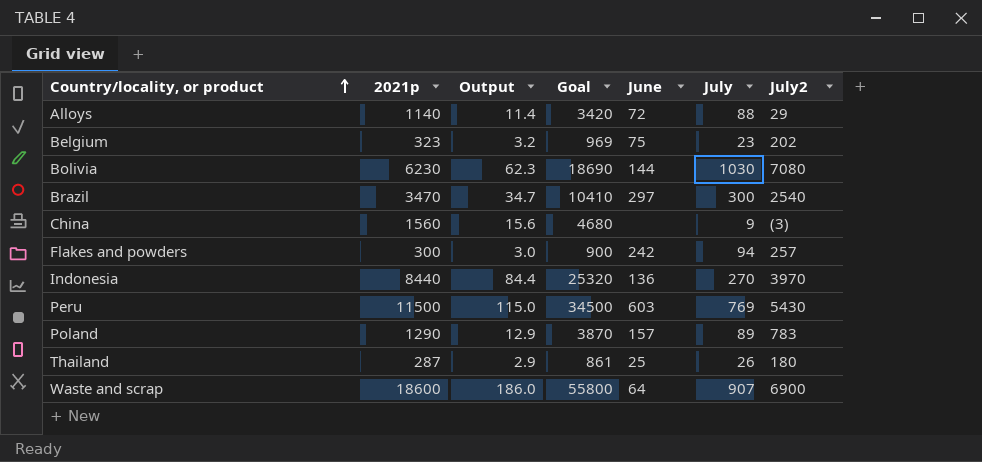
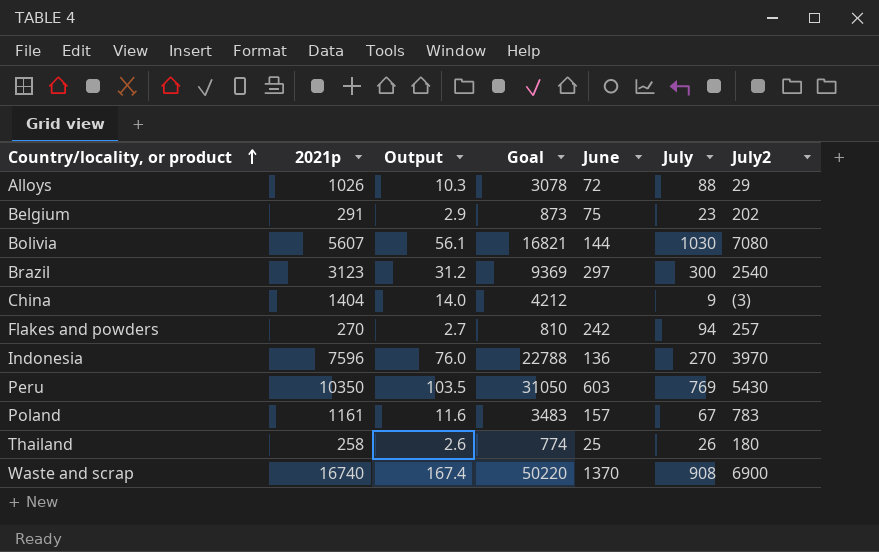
Alloys | 2021p: 1140 -> 1026
Alloys | Output: 11.4 -> 10.3
Alloys | Goal: 3420 -> 3078
Belgium | 2021p: 323 -> 291
Belgium | Output: 3.2 -> 2.9
Belgium | Goal: 969 -> 873
Bolivia | 2021p: 6230 -> 5607
Bolivia | Output: 62.3 -> 56.1
Bolivia | Goal: 18690 -> 16821
Brazil | 2021p: 3470 -> 3123
Brazil | Output: 34.7 -> 31.2
Brazil | Goal: 10410 -> 9369
China | 2021p: 1560 -> 1404
China | Output: 15.6 -> 14.0
China | Goal: 4680 -> 4212
Flakes and powders | 2021p: 300 -> 270
Flakes and powders | Output: 3.0 -> 2.7
Flakes and powders | Goal: 900 -> 810
Indonesia | 2021p: 8440 -> 7596
Indonesia | Output: 84.4 -> 76.0
Indonesia | Goal: 25320 -> 22788
Peru | 2021p: 11500 -> 10350
Peru | Output: 115.0 -> 103.5
Peru | Goal: 34500 -> 31050
Poland | 2021p: 1290 -> 1161
Poland | Output: 12.9 -> 11.6
Poland | Goal: 3870 -> 3483
Poland | July: 89 -> 67
Thailand | 2021p: 287 -> 258
Thailand | Output: 2.9 -> 2.6
Thailand | Goal: 861 -> 774
Waste and scrap | 2021p: 18600 -> 16740
Waste and scrap | Output: 186.0 -> 167.4
Waste and scrap | Goal: 55800 -> 50220
Waste and scrap | June: 64 -> 1370
Waste and scrap | July: 907 -> 908

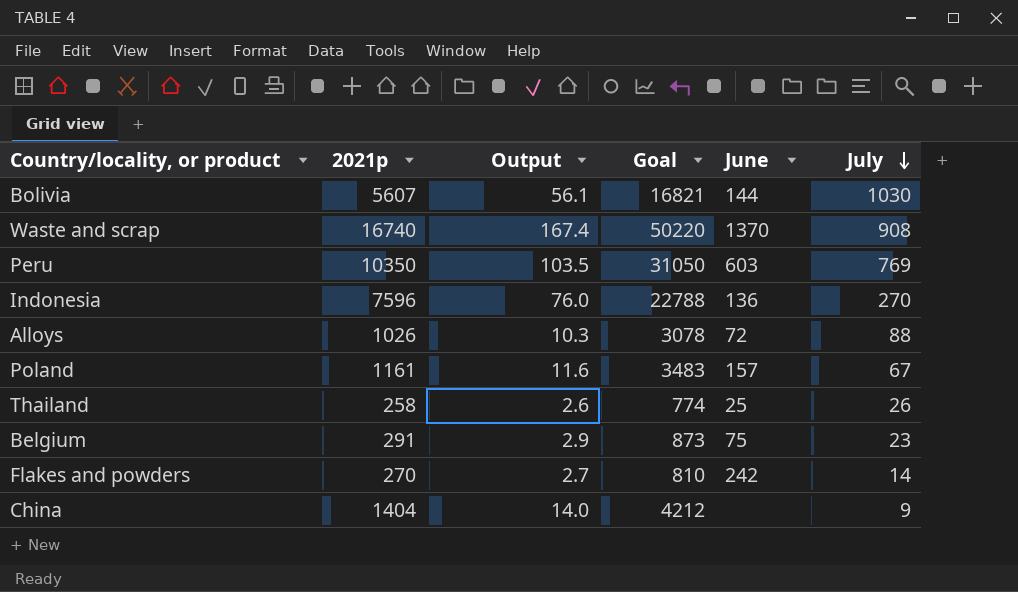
row order: Country/locality, or product ascending -> July descending
column July2 | position: 7 -> none
row Brazil: 3123 | 31.2 | 9369 | 297 | 300 | 2540 -> none
Flakes and powders | July: 94 -> 14

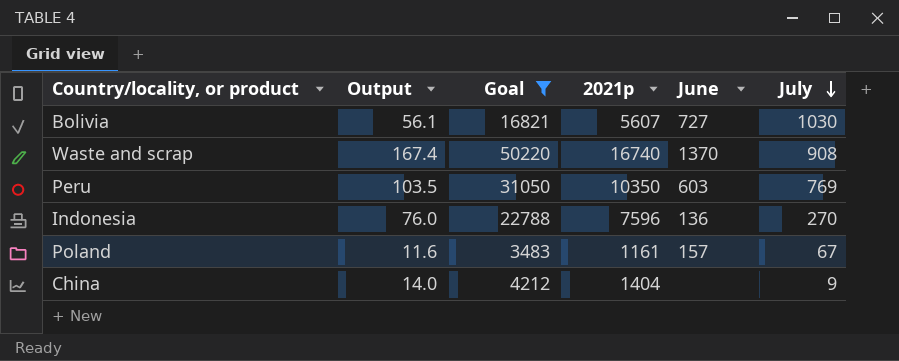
filter: none -> Goal >= 3483
column 2021p | position: 2 -> 4
Bolivia | June: 144 -> 727

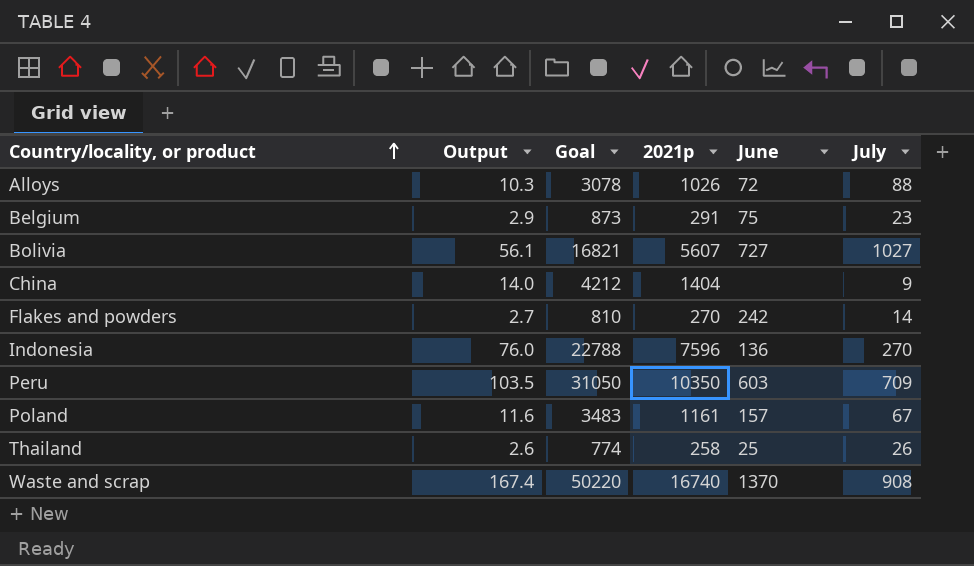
filter: Goal >= 3483 -> none
row order: July descending -> Country/locality, or product ascending
Bolivia | July: 1030 -> 1027
Peru | July: 769 -> 709

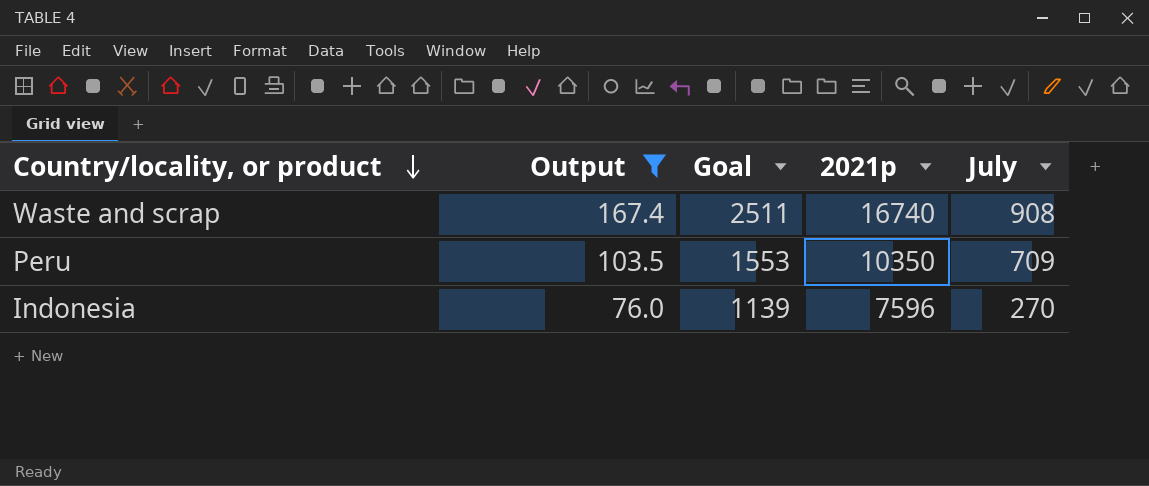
filter: none -> Output >= 76.0
row order: Country/locality, or product ascending -> Country/locality, or product descending
column June | position: 5 -> none
column Goal | formula: [2021p] * 3 -> [2021p] * 0.15

